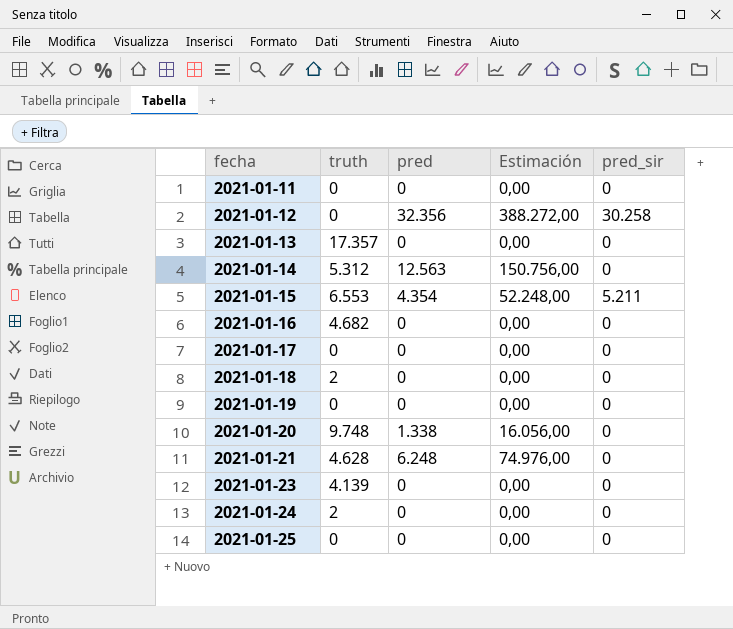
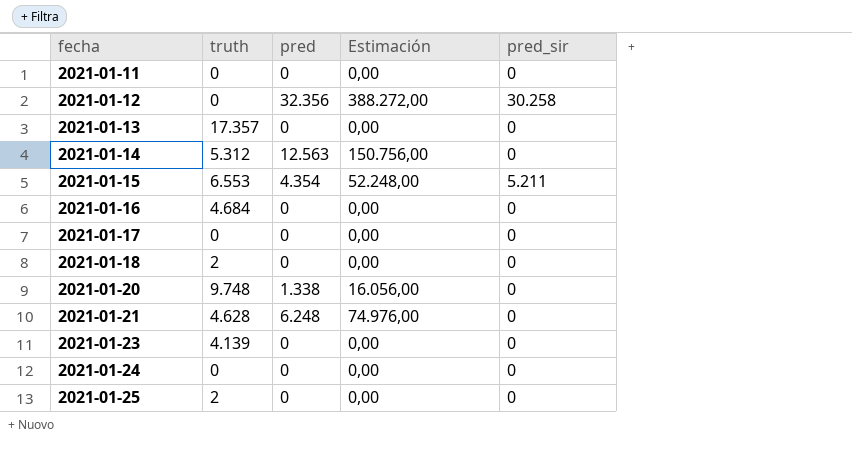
row 2021-01-19: 0 | 0 | 0,00 | 0 -> none
2021-01-16 | truth: 4.682 -> 4.684
2021-01-24 | truth: 2 -> 0
2021-01-25 | truth: 0 -> 2

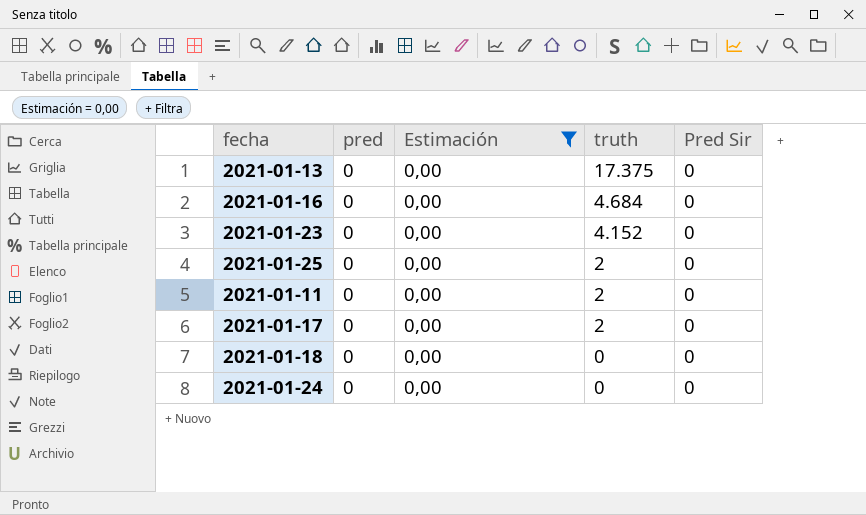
filter: none -> Estimación = 0,00
row order: fecha ascending -> truth descending
column truth | position: 2 -> 4
column name: pred_sir -> Pred Sir
2021-01-13 | truth: 17.357 -> 17.375
2021-01-23 | truth: 4.139 -> 4.152
2021-01-11 | truth: 0 -> 2
2021-01-17 | truth: 0 -> 2
2021-01-18 | truth: 2 -> 0

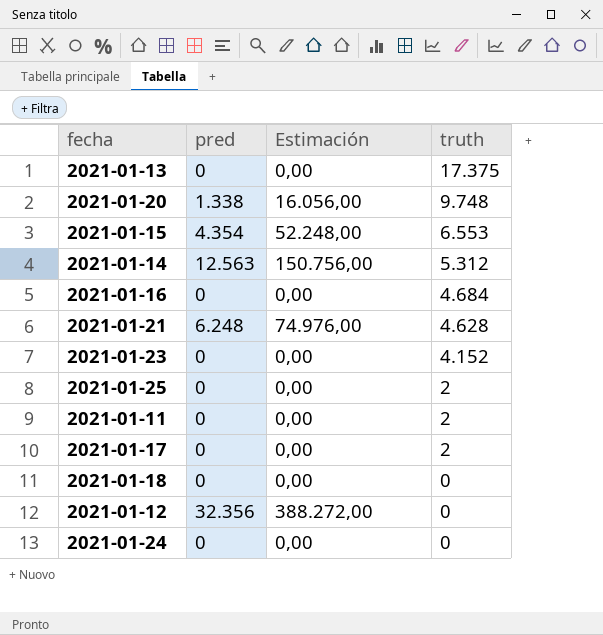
filter: Estimación = 0,00 -> none
column Pred Sir | position: 5 -> none

